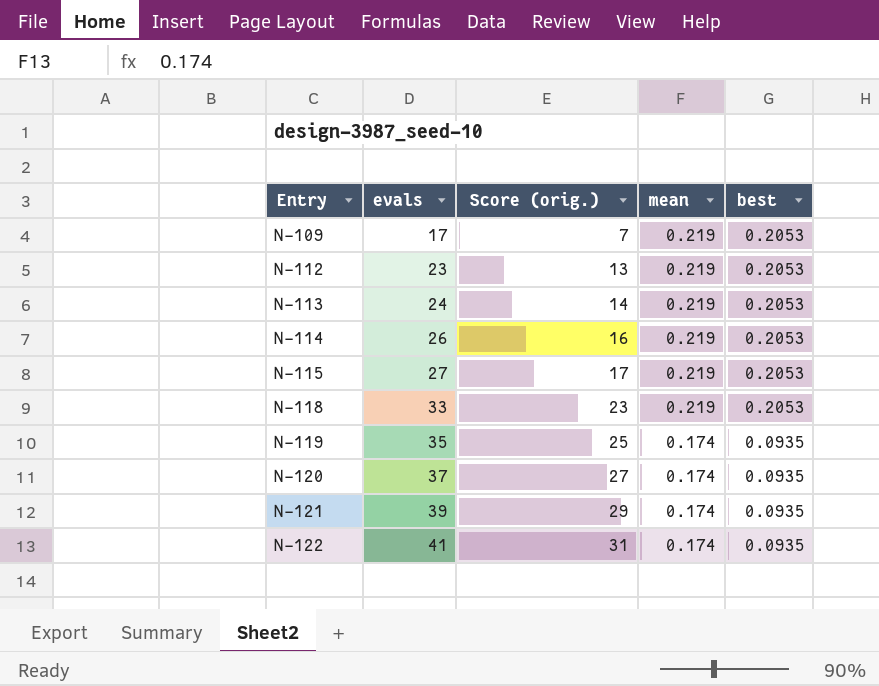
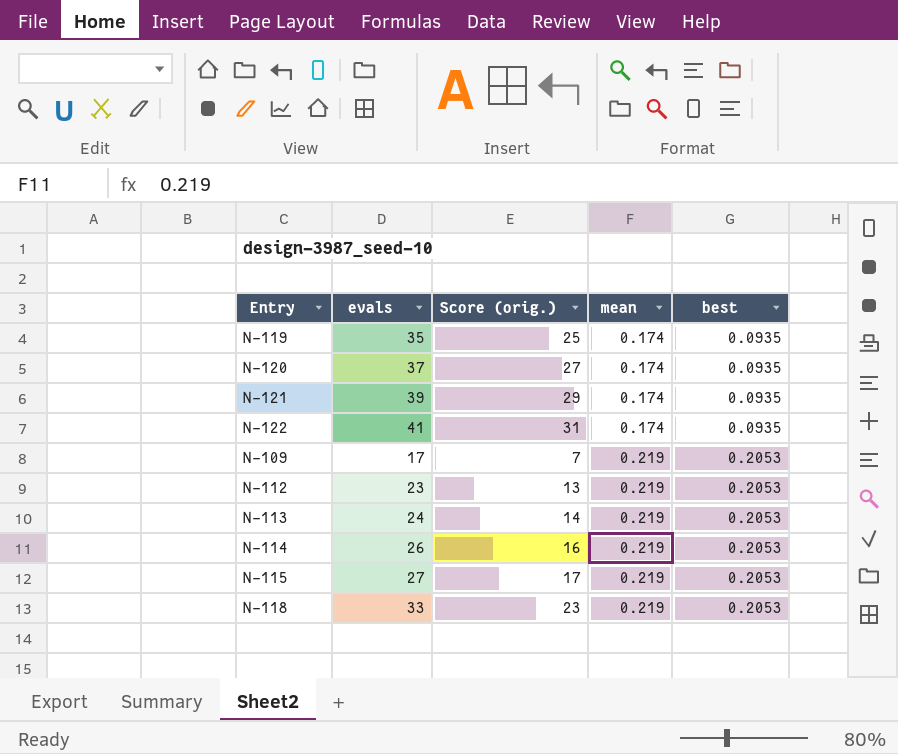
row order: Entry ascending -> mean ascending

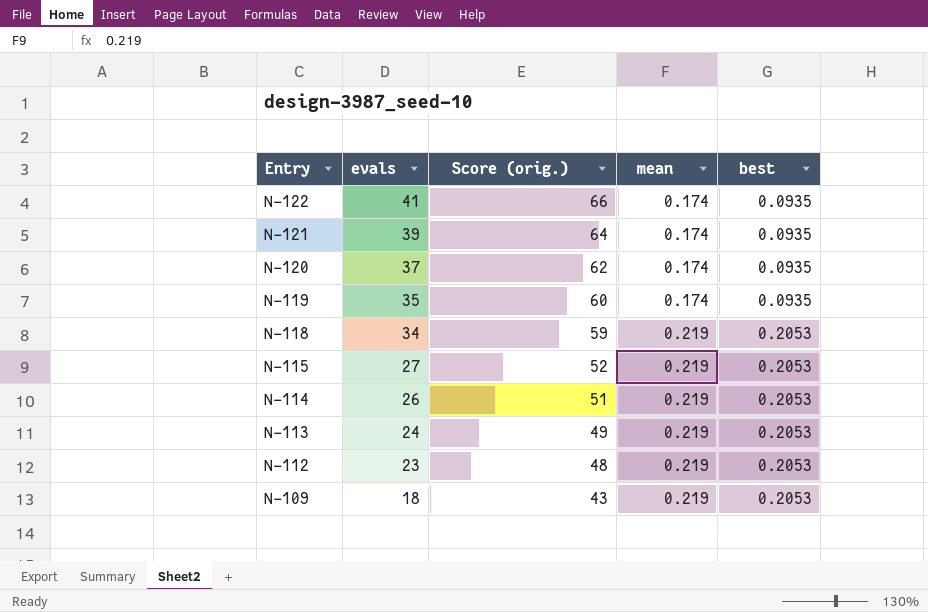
row order: mean ascending -> Entry descending
column Score (orig.) | formula: [evals] - 10 -> [evals] + 25
N-118 | evals: 33 -> 34
N-109 | evals: 17 -> 18

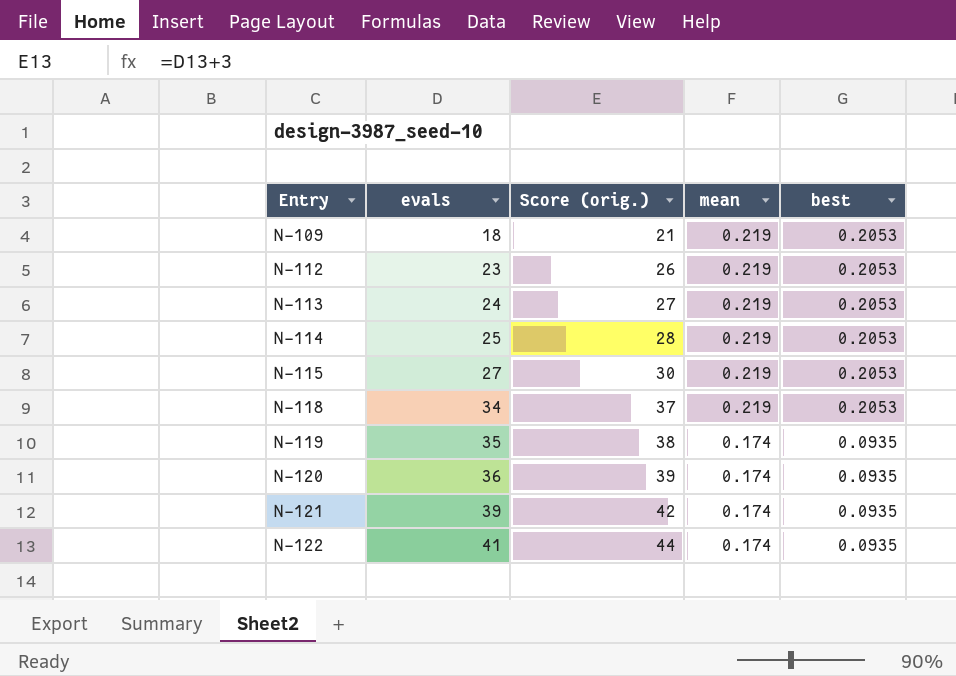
row order: Entry descending -> Entry ascending
column Score (orig.) | formula: [evals] + 25 -> [evals] + 3
N-114 | evals: 26 -> 25
N-120 | evals: 37 -> 36

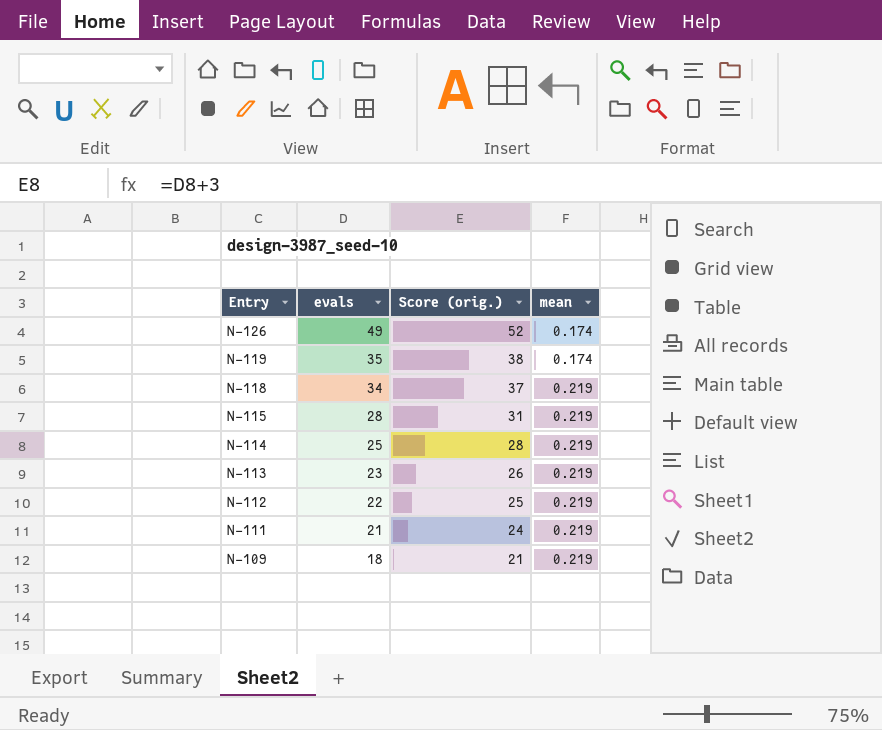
row order: Entry ascending -> Entry descending
column best | position: 5 -> none
row N-120: 36 | 39 | 0.174 | 0.0935 -> none
row N-121: 39 | 42 | 0.174 | 0.0935 -> none
row N-122: 41 | 44 | 0.174 | 0.0935 -> none
row N-126: none -> 49 | 52 | 0.174
N-115 | evals: 27 -> 28
N-115 | Score (orig.): 30 -> 31
N-113 | evals: 24 -> 23
N-113 | Score (orig.): 27 -> 26
N-112 | evals: 23 -> 22
N-112 | Score (orig.): 26 -> 25
row N-111: none -> 21 | 24 | 0.219

